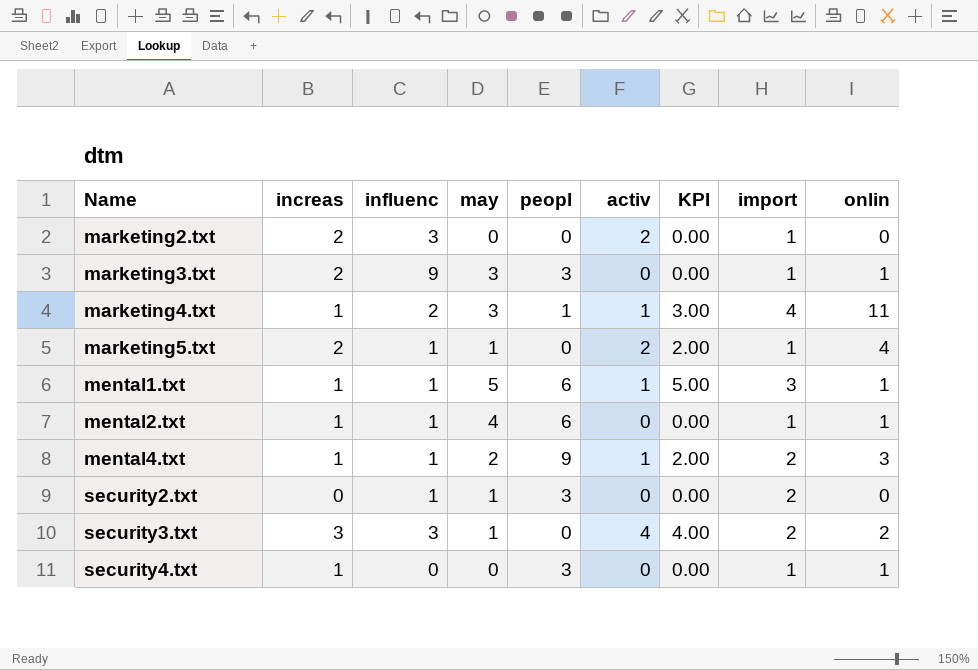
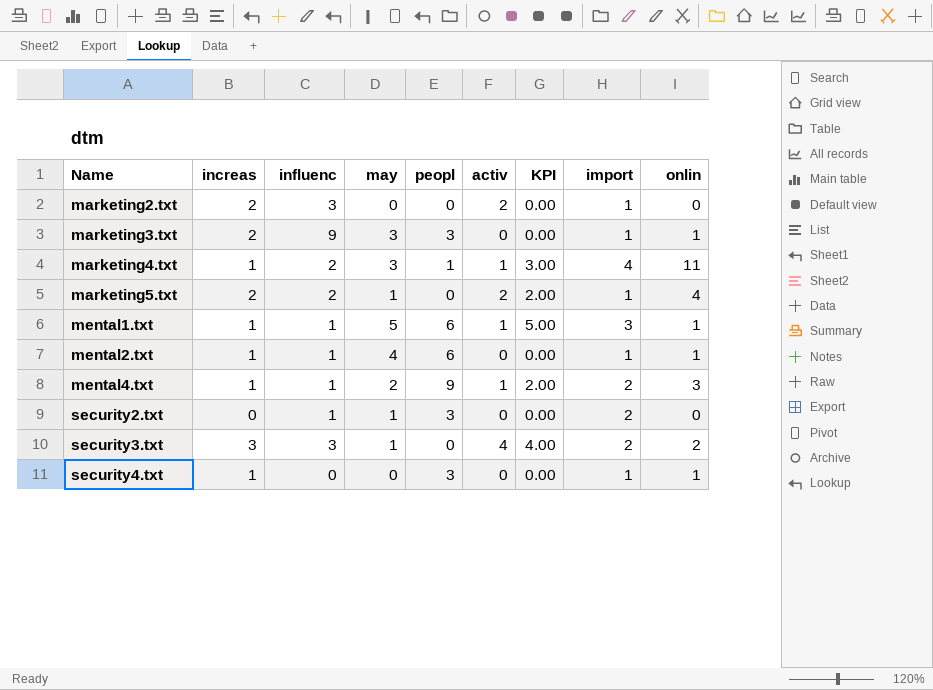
marketing5.txt | influenc: 1 -> 2

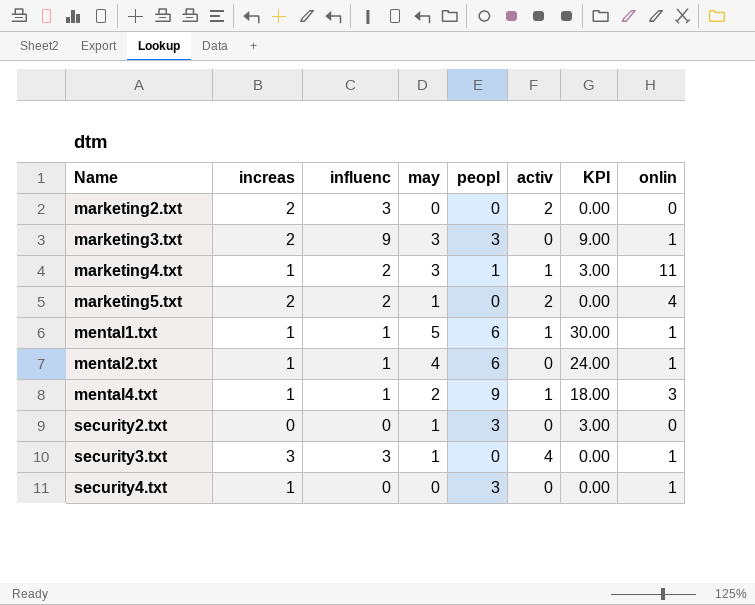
column import | position: 8 -> none
column KPI | formula: [may] * [activ] -> [may] * [peopl]
security2.txt | influenc: 1 -> 0
security3.txt | onlin: 2 -> 1

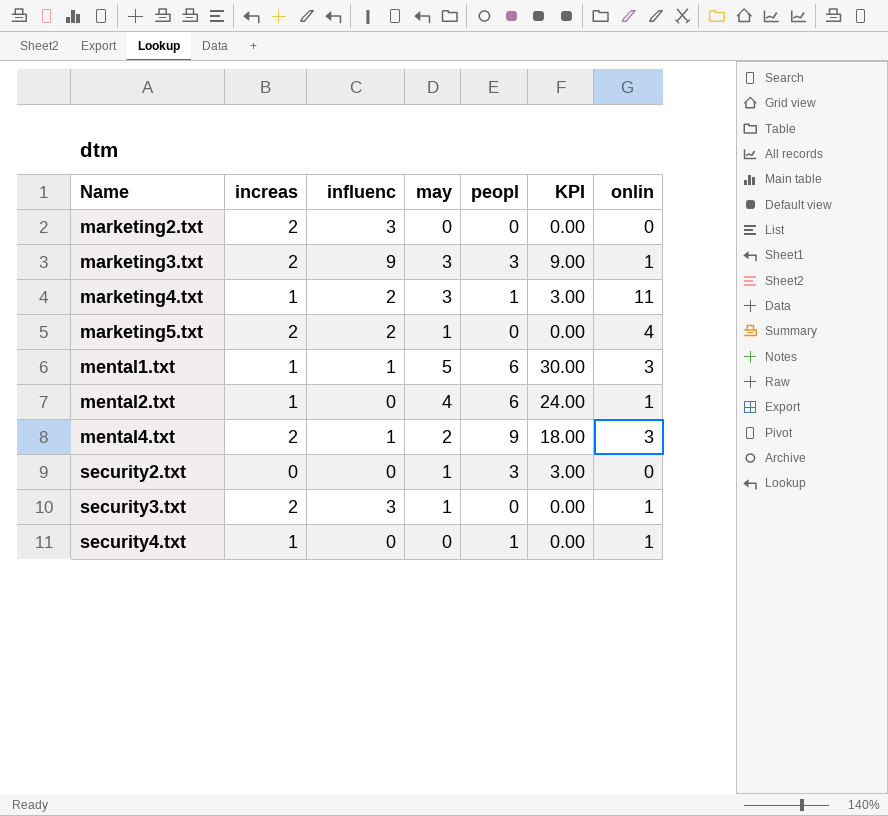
column activ | position: 6 -> none
mental1.txt | onlin: 1 -> 3
mental2.txt | influenc: 1 -> 0
mental4.txt | increas: 1 -> 2
security3.txt | increas: 3 -> 2
security4.txt | peopl: 3 -> 1

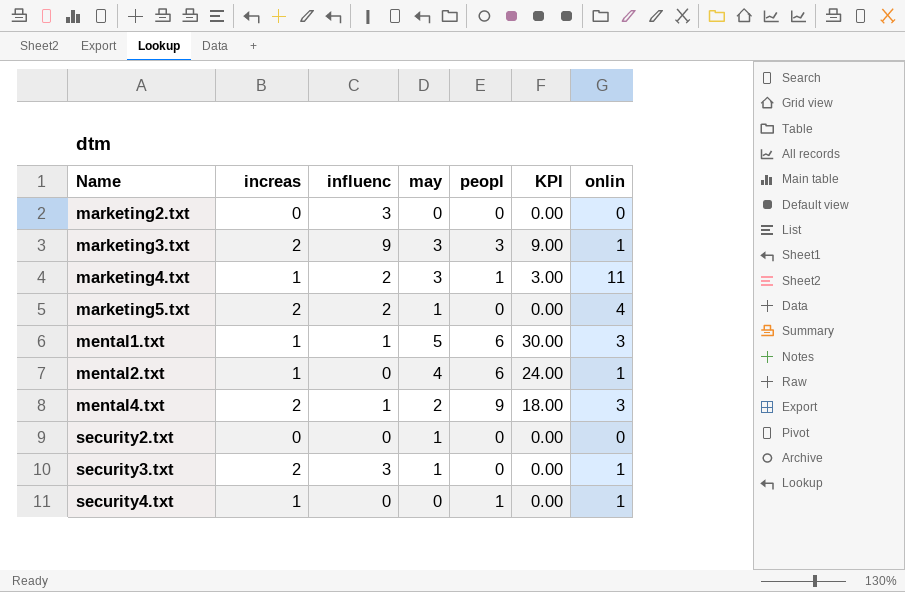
marketing2.txt | increas: 2 -> 0
security2.txt | peopl: 3 -> 0
security2.txt | KPI: 3.00 -> 0.00

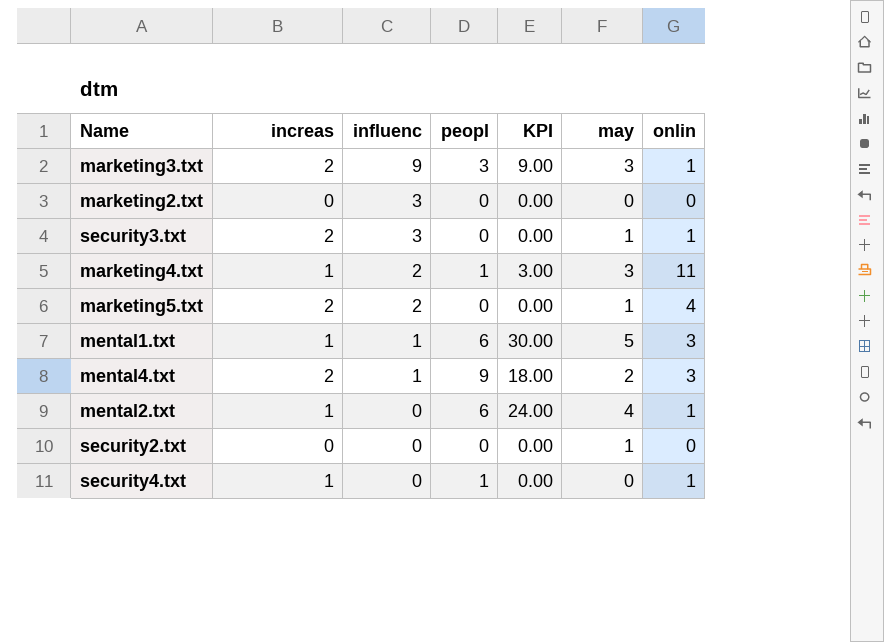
row order: Name ascending -> influenc descending
column may | position: 4 -> 6

